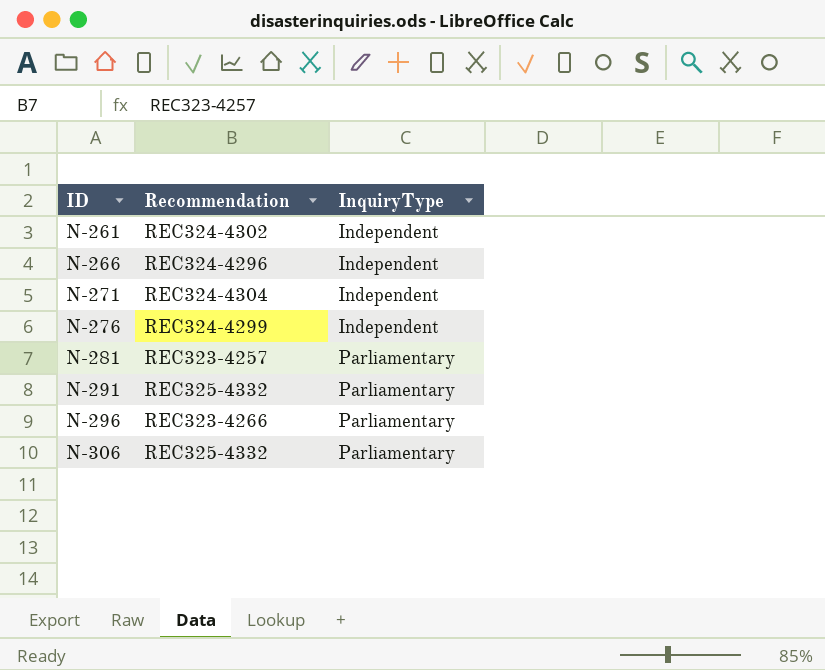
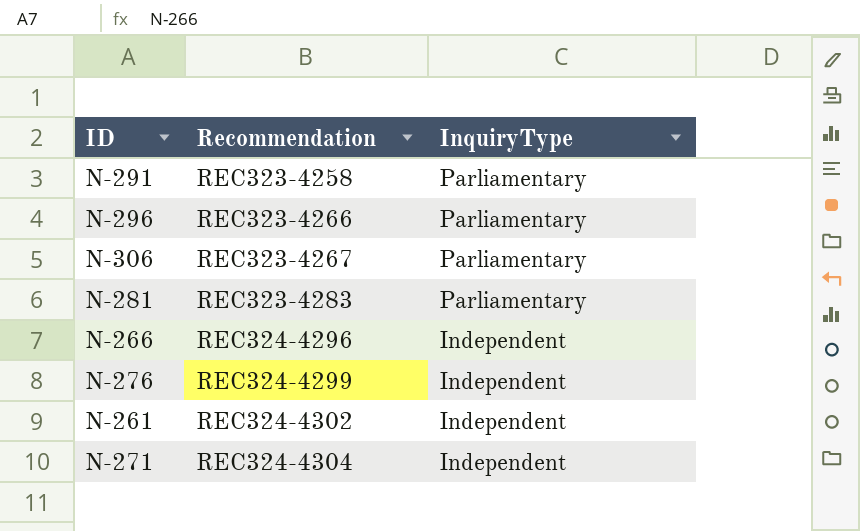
row order: ID ascending -> Recommendation ascending
N-291 | Recommendation: REC325-4332 -> REC323-4258
N-306 | Recommendation: REC325-4332 -> REC323-4267
N-281 | Recommendation: REC323-4257 -> REC323-4283

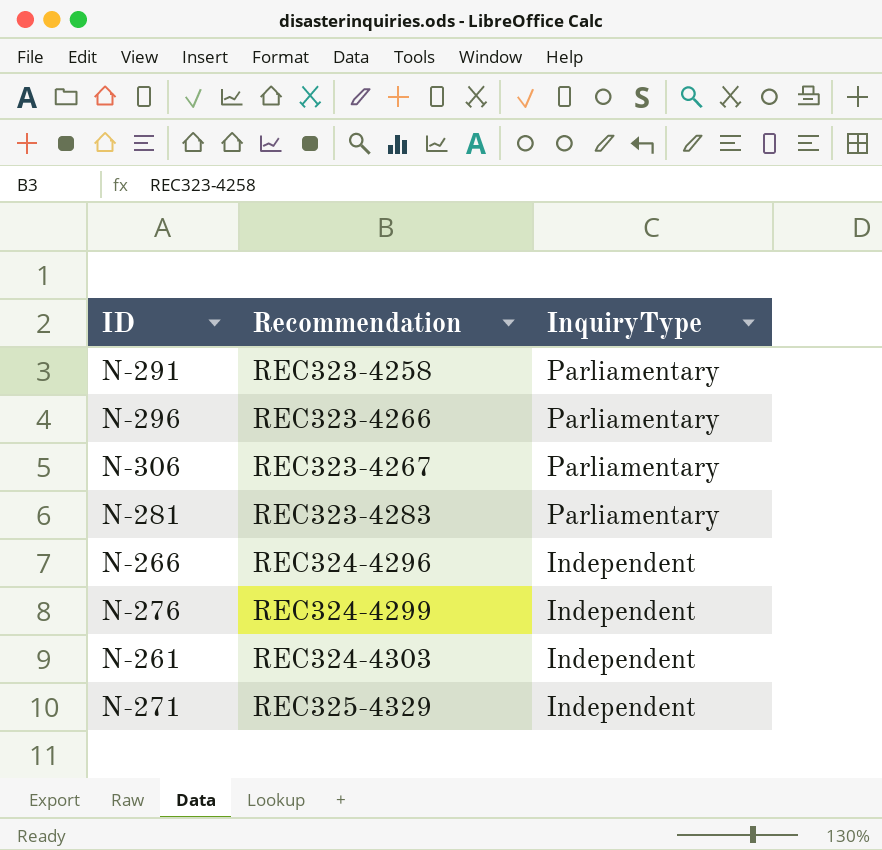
N-261 | Recommendation: REC324-4302 -> REC324-4303
N-271 | Recommendation: REC324-4304 -> REC325-4329

